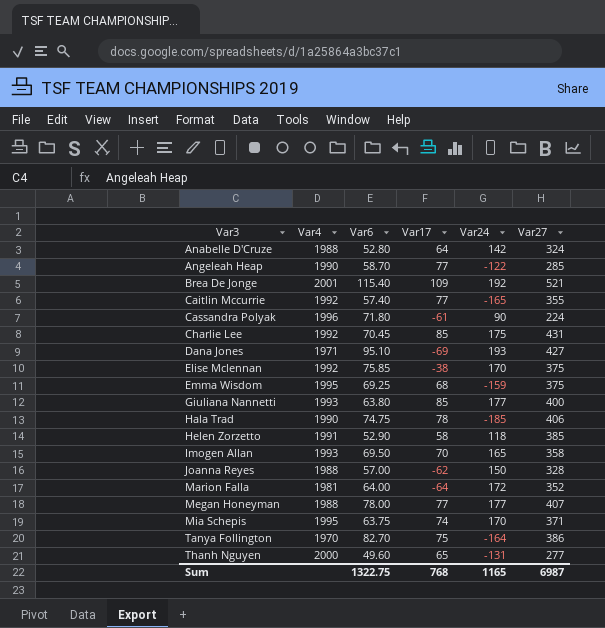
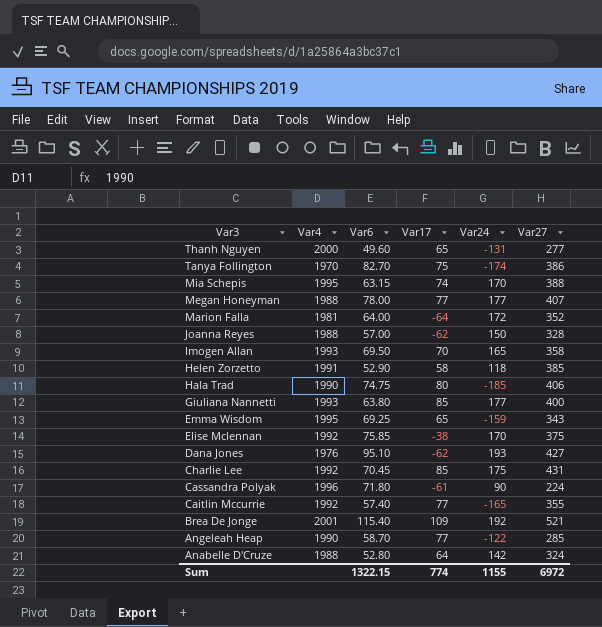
row order: Var3 ascending -> Var3 descending
Tanya Follington | Var24: -164 -> -174
Mia Schepis | Var6: 63.75 -> 63.15
Mia Schepis | Var27: 371 -> 388
Hala Trad | Var17: 78 -> 80
Emma Wisdom | Var17: 68 -> 65
Emma Wisdom | Var27: 375 -> 343
Dana Jones | Var4: 1971 -> 1976
Dana Jones | Var17: -69 -> -62
Sum | Var6: 1322.75 -> 1322.15
Sum | Var17: 768 -> 774
Sum | Var24: 1165 -> 1155
Sum | Var27: 6987 -> 6972

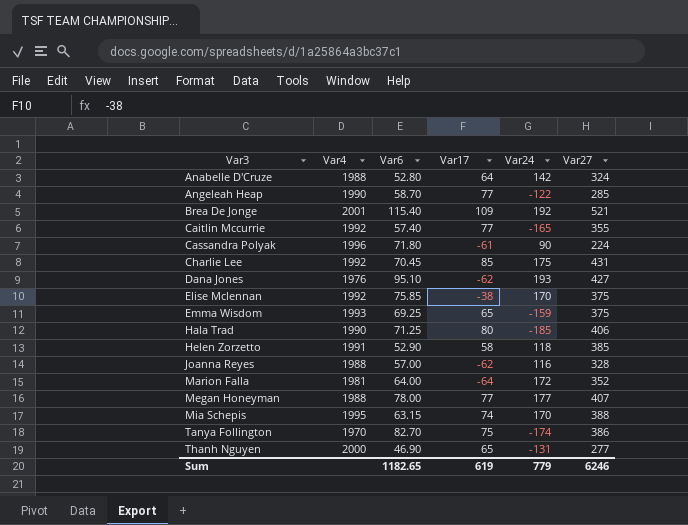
row order: Var3 descending -> Var3 ascending
row Imogen Allan: 1993 | 69.50 | 70 | 165 | 358 -> none
row Giuliana Nannetti: 1993 | 63.80 | 85 | 177 | 400 -> none
Emma Wisdom | Var4: 1995 -> 1993
Emma Wisdom | Var27: 343 -> 375
Hala Trad | Var6: 74.75 -> 71.25
Joanna Reyes | Var24: 150 -> 116
Thanh Nguyen | Var6: 49.60 -> 46.90
Sum | Var6: 1322.15 -> 1182.65
Sum | Var17: 774 -> 619
Sum | Var24: 1155 -> 779
Sum | Var27: 6972 -> 6246

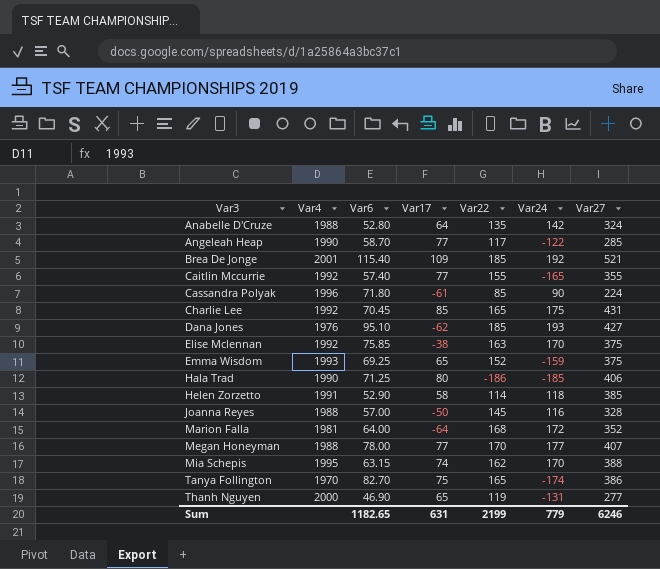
column Var22 | position: none -> 5
Joanna Reyes | Var17: -62 -> -50
Sum | Var17: 619 -> 631

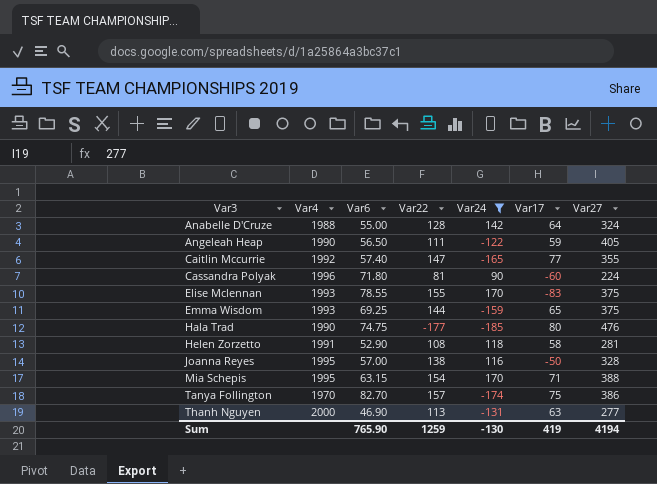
filter: none -> Var24 <= 170
column Var17 | position: 4 -> 6
Anabelle D'Cruze | Var6: 52.80 -> 55.00
Anabelle D'Cruze | Var22: 135 -> 128
Angeleah Heap | Var6: 58.70 -> 56.50
Angeleah Heap | Var22: 117 -> 111
Angeleah Heap | Var17: 77 -> 59
Angeleah Heap | Var27: 285 -> 405
Caitlin Mccurrie | Var22: 155 -> 147
Cassandra Polyak | Var22: 85 -> 81
Cassandra Polyak | Var17: -61 -> -60
Elise Mclennan | Var4: 1992 -> 1993
Elise Mclennan | Var6: 75.85 -> 78.55
Elise Mclennan | Var22: 163 -> 155
Elise Mclennan | Var17: -38 -> -83
Emma Wisdom | Var22: 152 -> 144
Hala Trad | Var6: 71.25 -> 74.75
Hala Trad | Var22: -186 -> -177
Hala Trad | Var27: 406 -> 476
Helen Zorzetto | Var22: 114 -> 108
Helen Zorzetto | Var27: 385 -> 281
Joanna Reyes | Var4: 1988 -> 1995
Joanna Reyes | Var22: 145 -> 138
Mia Schepis | Var22: 162 -> 154
Mia Schepis | Var17: 74 -> 71
Tanya Follington | Var22: 165 -> 157
Thanh Nguyen | Var22: 119 -> 113
Thanh Nguyen | Var17: 65 -> 63
Sum | Var6: 1182.65 -> 765.90
Sum | Var22: 2199 -> 1259
Sum | Var24: 779 -> -130
Sum | Var17: 631 -> 419
Sum | Var27: 6246 -> 4194

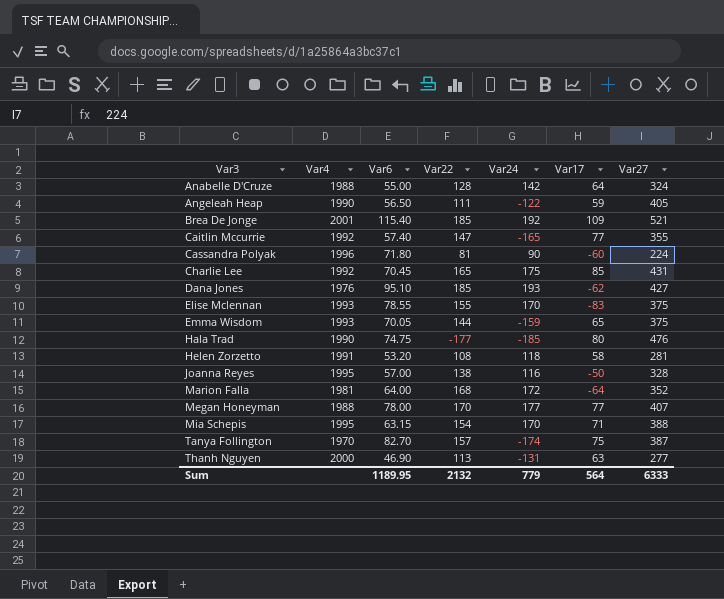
filter: Var24 <= 170 -> none
Emma Wisdom | Var6: 69.25 -> 70.05
Helen Zorzetto | Var6: 52.90 -> 53.20
Tanya Follington | Var27: 386 -> 387
Sum | Var6: 765.90 -> 1189.95
Sum | Var22: 1259 -> 2132
Sum | Var24: -130 -> 779
Sum | Var17: 419 -> 564
Sum | Var27: 4194 -> 6333

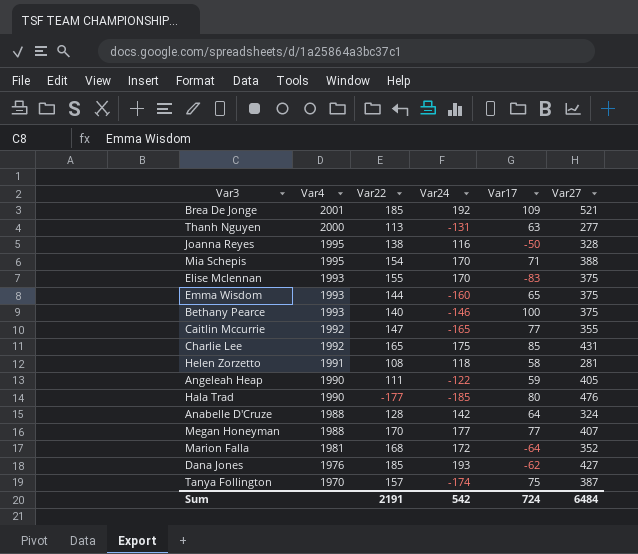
row order: Var3 ascending -> Var4 descending
column Var6 | position: 3 -> none
row Cassandra Polyak: 1996 | 71.80 | 81 | 90 | -60 | 224 -> none
Emma Wisdom | Var24: -159 -> -160
row Bethany Pearce: none -> 1993 | 140 | -146 | 100 | 375
Sum | Var22: 2132 -> 2191
Sum | Var24: 779 -> 542
Sum | Var17: 564 -> 724
Sum | Var27: 6333 -> 6484

